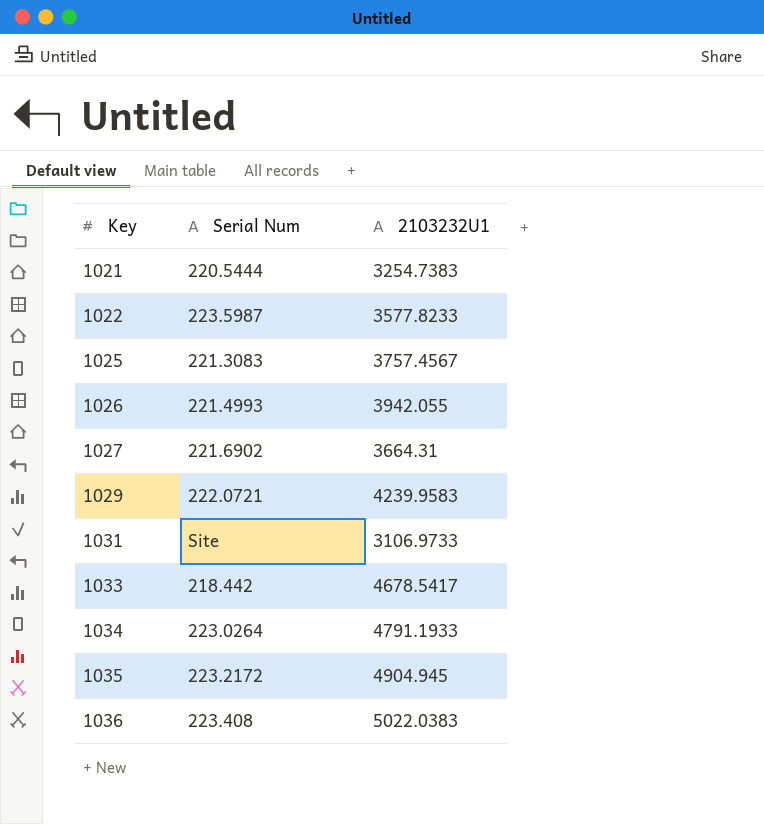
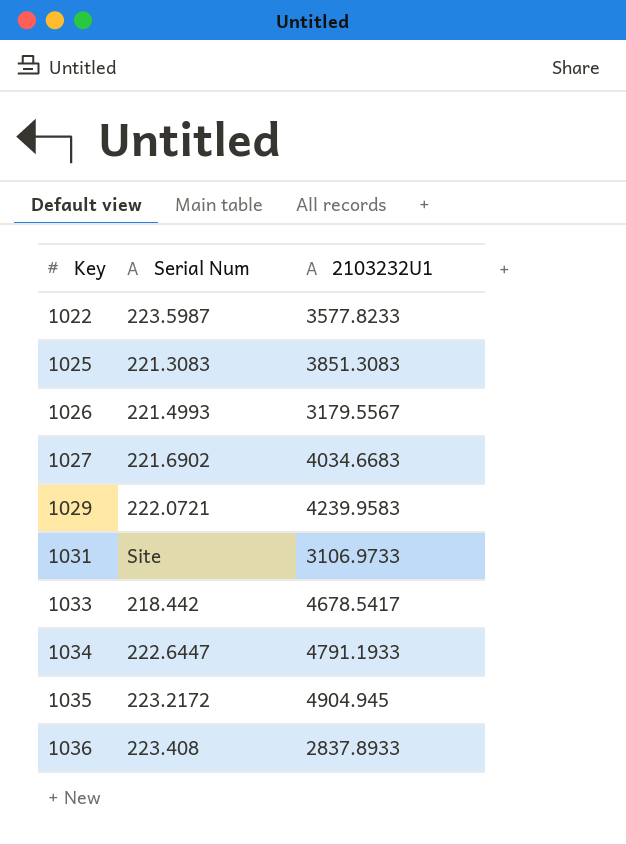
row 1021: 220.5444 | 3254.7383 -> none
1025 | 2103232U1: 3757.4567 -> 3851.3083
1026 | 2103232U1: 3942.055 -> 3179.5567
1027 | 2103232U1: 3664.31 -> 4034.6683
1034 | Serial Num: 223.0264 -> 222.6447
1036 | 2103232U1: 5022.0383 -> 2837.8933

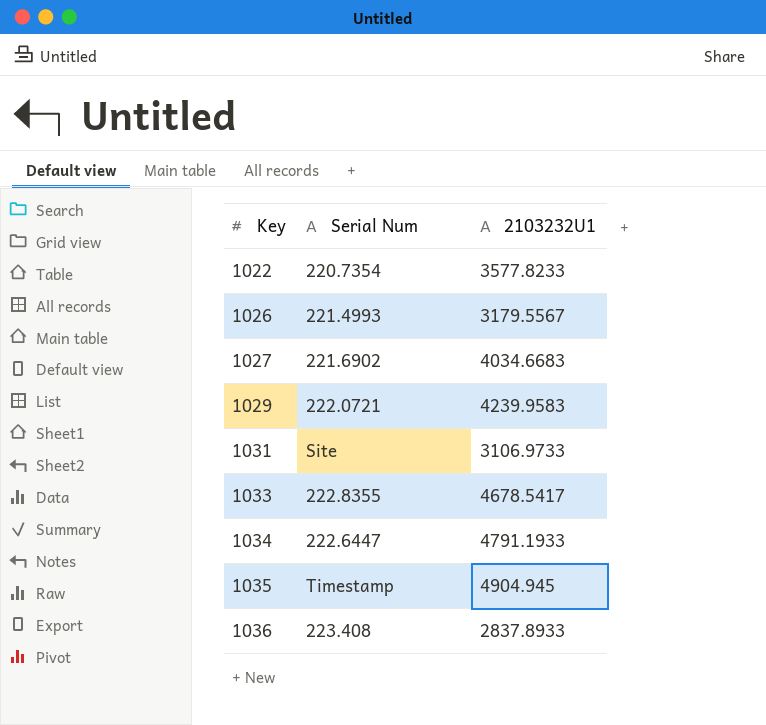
row 1025: 221.3083 | 3851.3083 -> none
1022 | Serial Num: 223.5987 -> 220.7354
1033 | Serial Num: 218.442 -> 222.8355
1035 | Serial Num: 223.2172 -> Timestamp

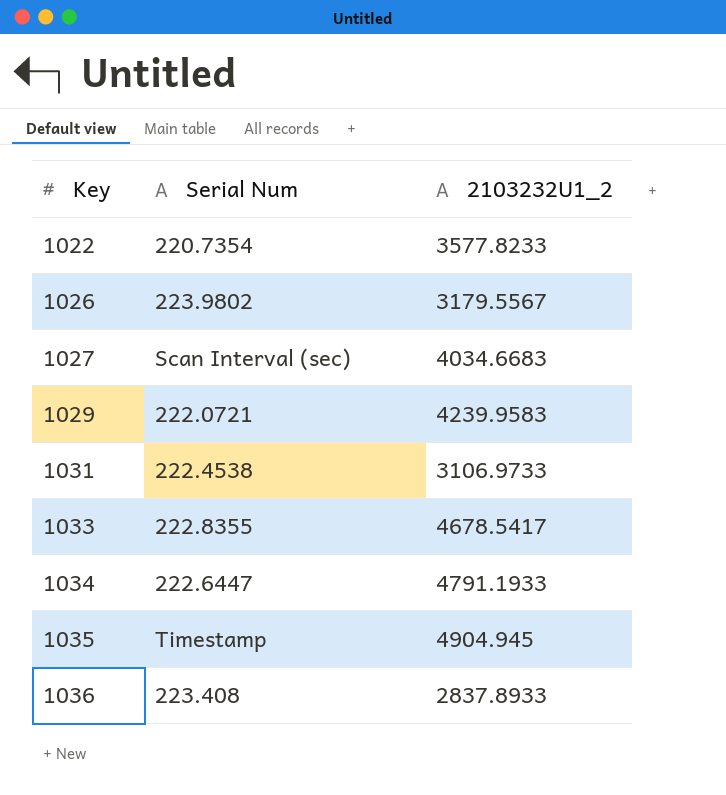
column name: 2103232U1 -> 2103232U1_2
1026 | Serial Num: 221.4993 -> 223.9802
1027 | Serial Num: 221.6902 -> Scan Interval (sec)
1031 | Serial Num: Site -> 222.4538

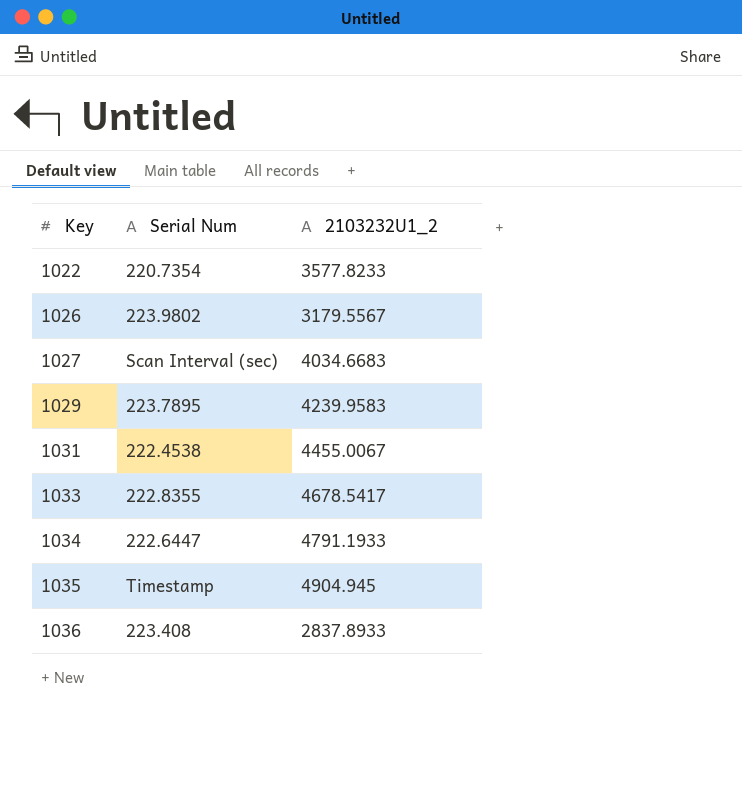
1029 | Serial Num: 222.0721 -> 223.7895
1031 | 2103232U1_2: 3106.9733 -> 4455.0067

